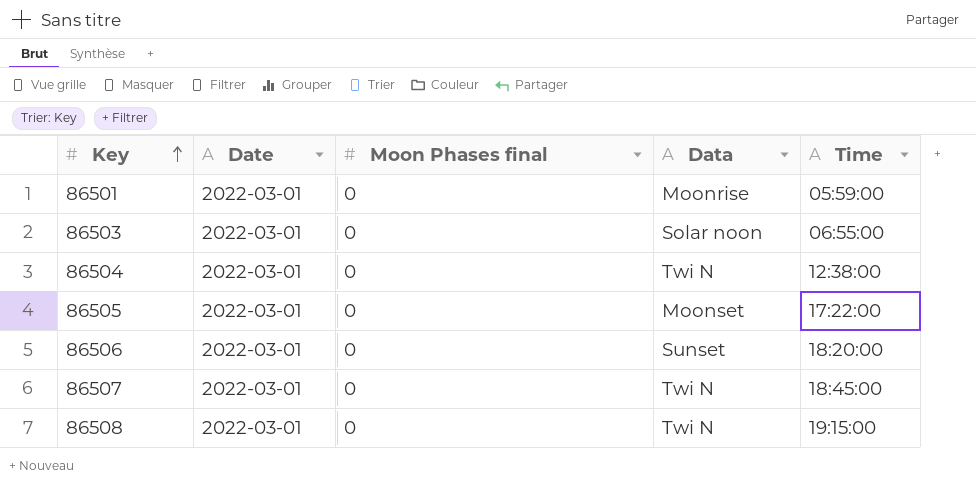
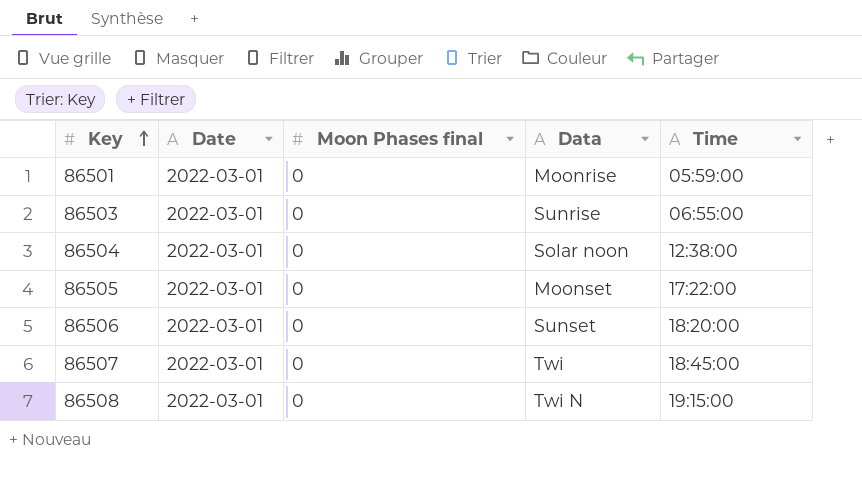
86503 | Data: Solar noon -> Sunrise
86504 | Data: Twi N -> Solar noon
86507 | Data: Twi N -> Twi

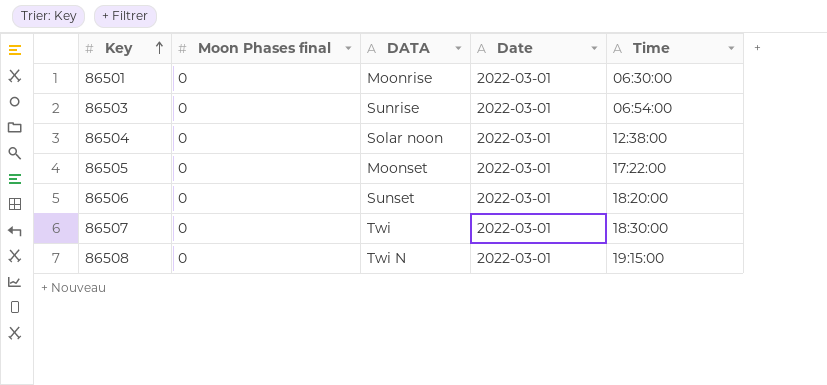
column name: Data -> DATA
column Date | position: 2 -> 4
86501 | Time: 05:59:00 -> 06:30:00
86503 | Time: 06:55:00 -> 06:54:00
86507 | Time: 18:45:00 -> 18:30:00

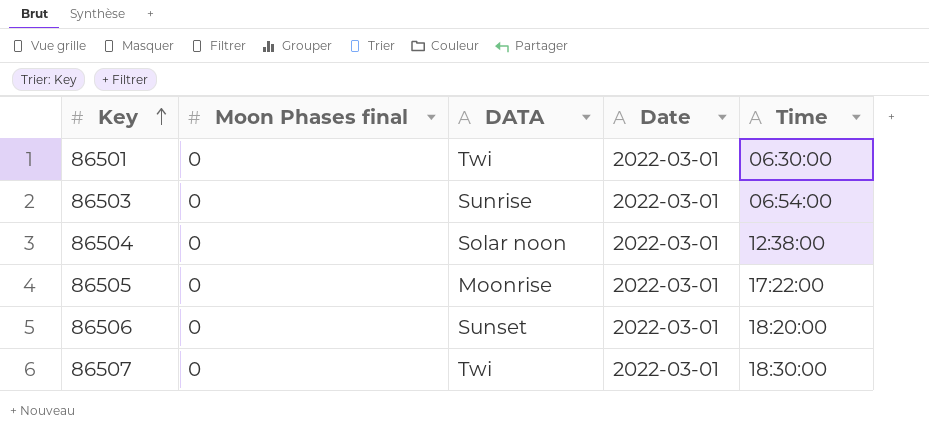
row 86508: 0 | Twi N | 2022-03-01 | 19:15:00 -> none
86501 | DATA: Moonrise -> Twi
86505 | DATA: Moonset -> Moonrise

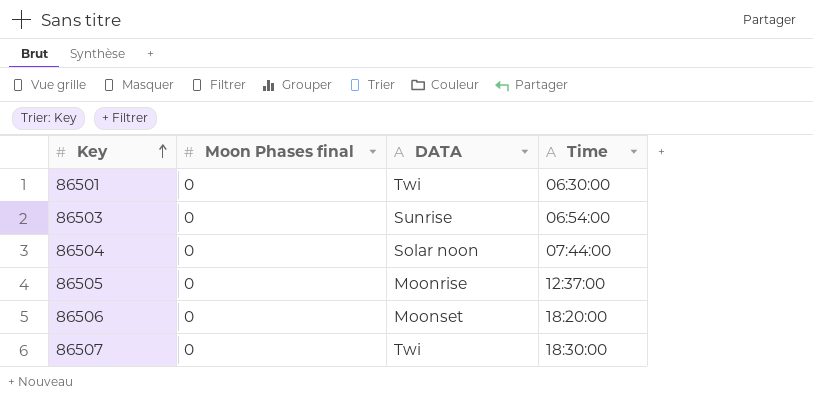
column Date | position: 4 -> none
86504 | Time: 12:38:00 -> 07:44:00
86505 | Time: 17:22:00 -> 12:37:00
86506 | DATA: Sunset -> Moonset

